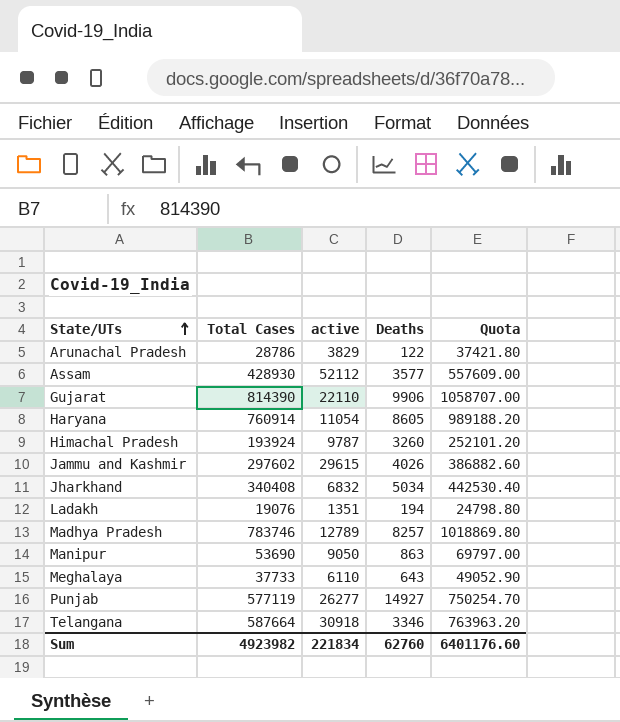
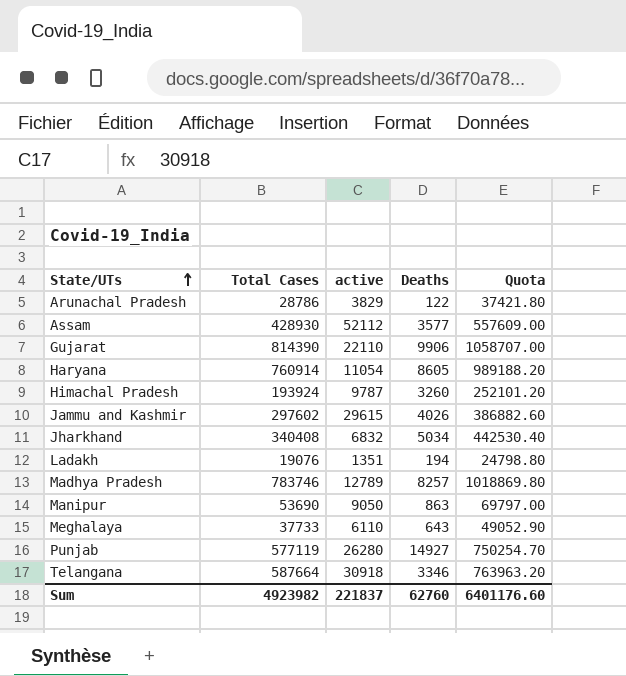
Punjab | active: 26277 -> 26280
Sum | active: 221834 -> 221837

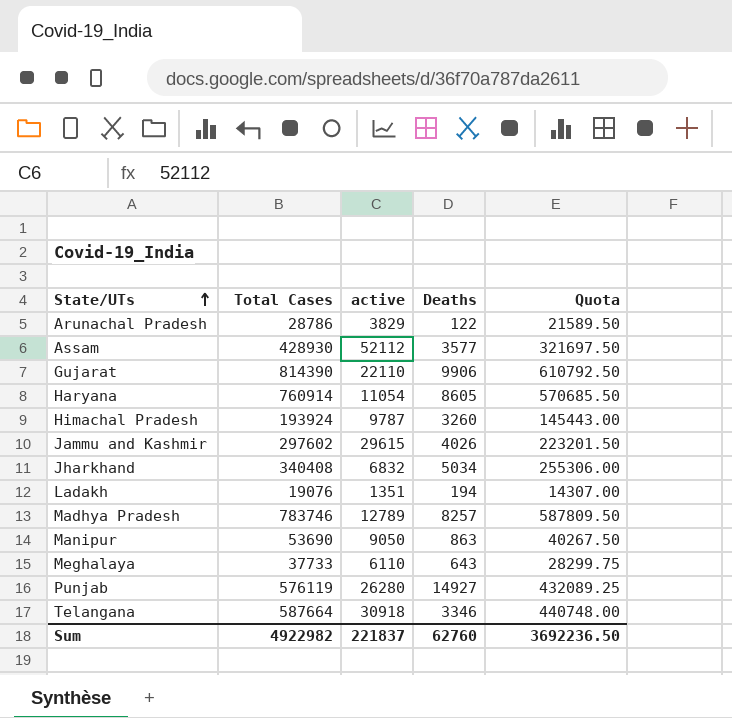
column Quota | formula: [Total Cases] * 1.3 -> [Total Cases] * 0.75
Punjab | Total Cases: 577119 -> 576119
Sum | Total Cases: 4923982 -> 4922982
Sum | Quota: 6401176.60 -> 3692236.50

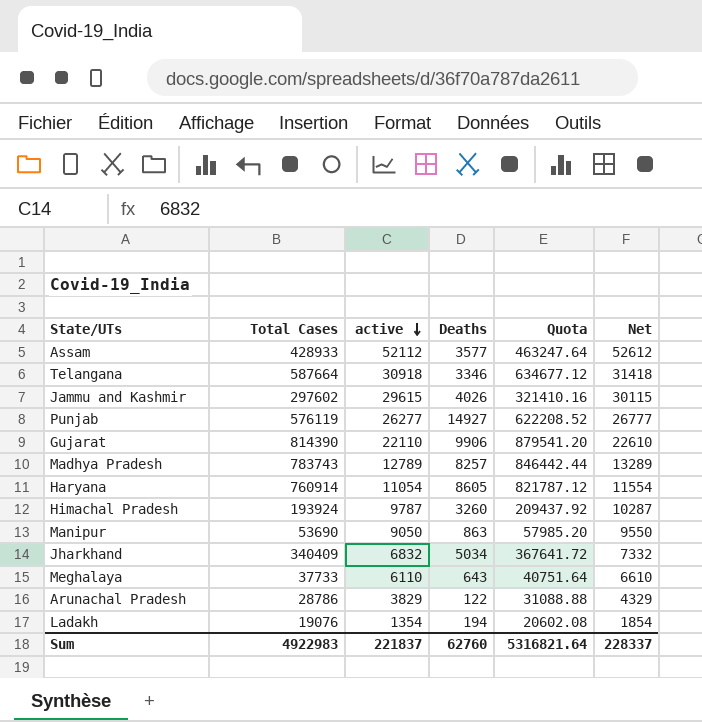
row order: State/UTs ascending -> active descending
column Quota | formula: [Total Cases] * 0.75 -> [Total Cases] * 1.08
column Net | formula: none -> [active] + 500
Assam | Total Cases: 428930 -> 428933
Punjab | active: 26280 -> 26277
Madhya Pradesh | Total Cases: 783746 -> 783743
Jharkhand | Total Cases: 340408 -> 340409
Ladakh | active: 1351 -> 1354
Sum | Total Cases: 4922982 -> 4922983
Sum | Quota: 3692236.50 -> 5316821.64

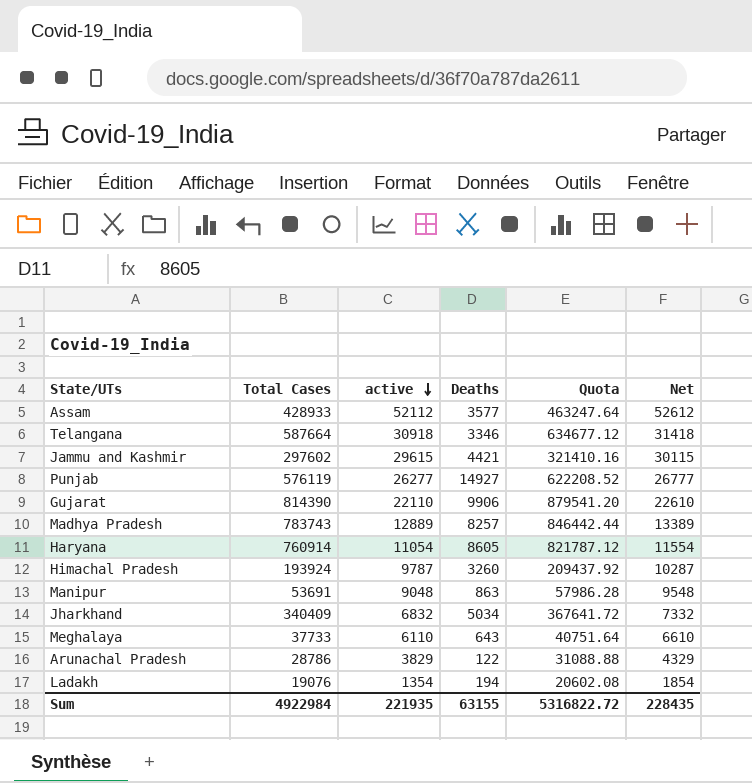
Jammu and Kashmir | Deaths: 4026 -> 4421
Madhya Pradesh | active: 12789 -> 12889
Madhya Pradesh | Net: 13289 -> 13389
Manipur | Total Cases: 53690 -> 53691
Manipur | active: 9050 -> 9048
Manipur | Quota: 57985.20 -> 57986.28
Manipur | Net: 9550 -> 9548
Sum | Total Cases: 4922983 -> 4922984
Sum | active: 221837 -> 221935
Sum | Deaths: 62760 -> 63155
Sum | Quota: 5316821.64 -> 5316822.72
Sum | Net: 228337 -> 228435

